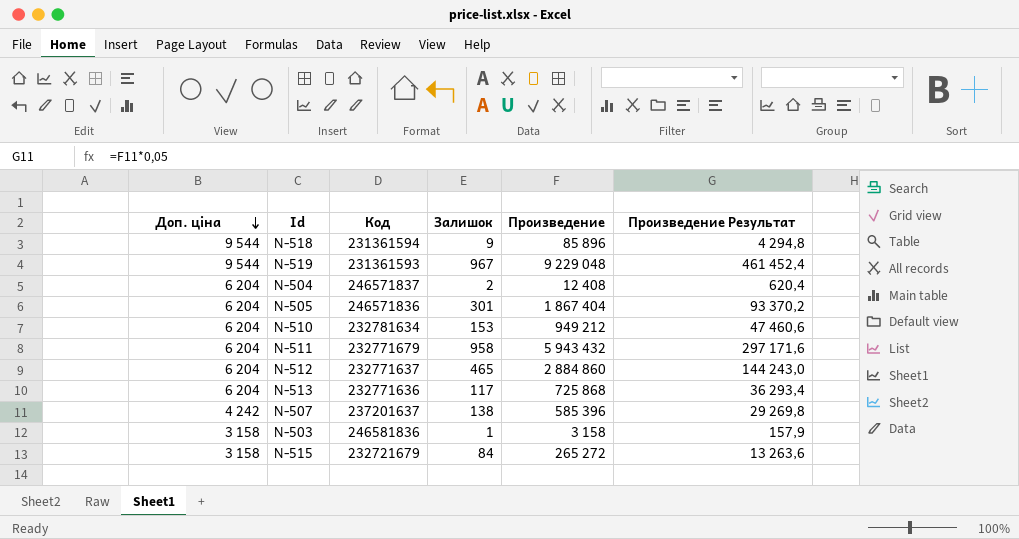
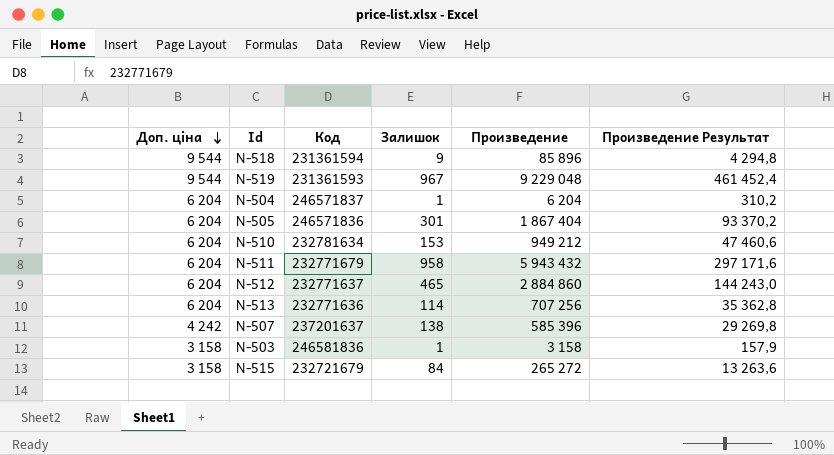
N-504 | Залишок: 2 -> 1
N-504 | Произведение: 12 408 -> 6 204
N-504 | Произведение Результат: 620,4 -> 310,2
N-513 | Залишок: 117 -> 114
N-513 | Произведение: 725 868 -> 707 256
N-513 | Произведение Результат: 36 293,4 -> 35 362,8

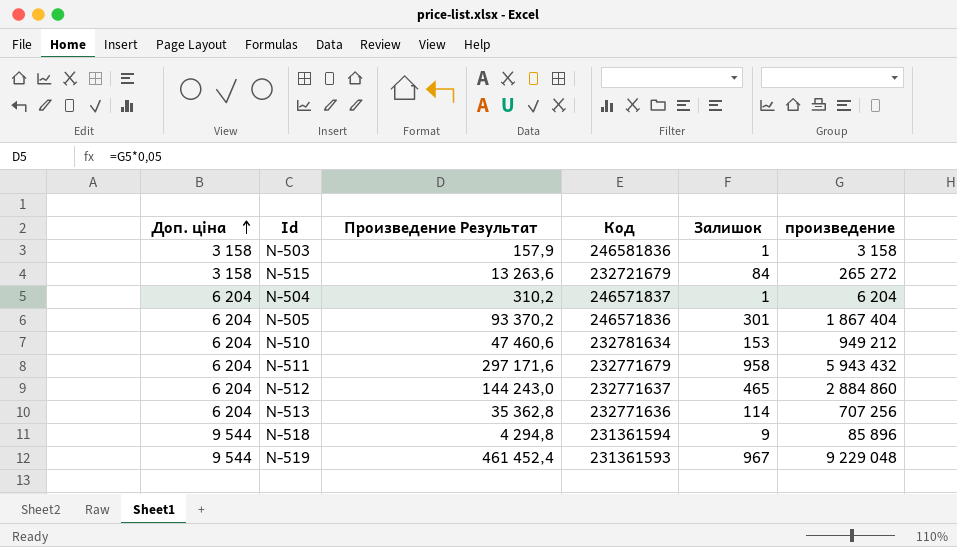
row order: Доп. ціна descending -> Доп. ціна ascending
column Произведение Результат | position: 6 -> 3
column name: Произведение -> произведение
row N-507: 4 242 | 237201637 | 138 | 585 396 | 29 269,8 -> none

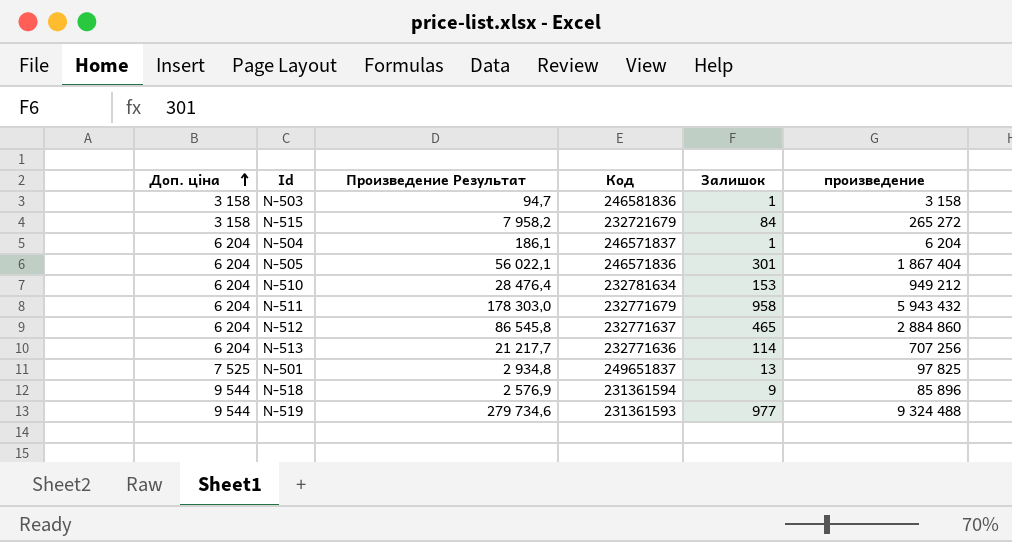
column Произведение Результат | formula: [произведение] * 0,05 -> [произведение] * 0,03
row N-501: none -> 7 525 | 2 934,8 | 249651837 | 13 | 97 825
N-519 | Залишок: 967 -> 977
N-519 | произведение: 9 229 048 -> 9 324 488

